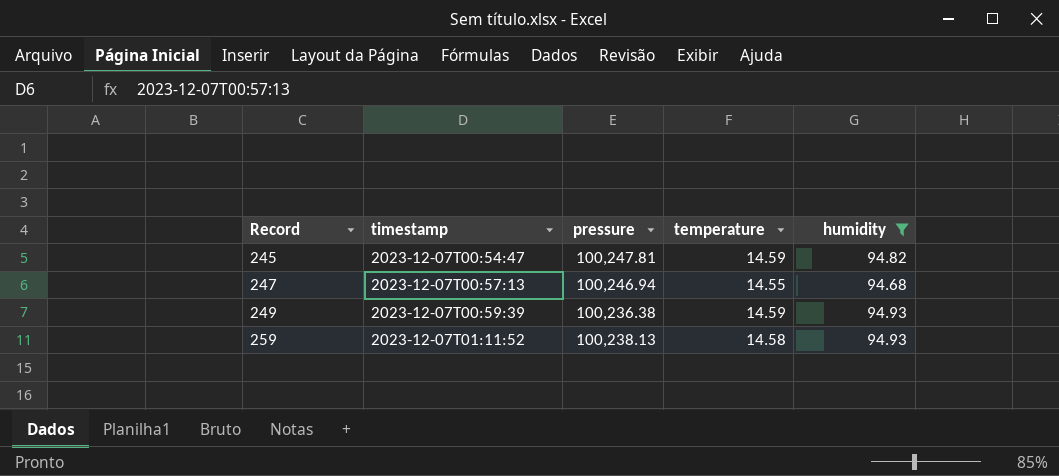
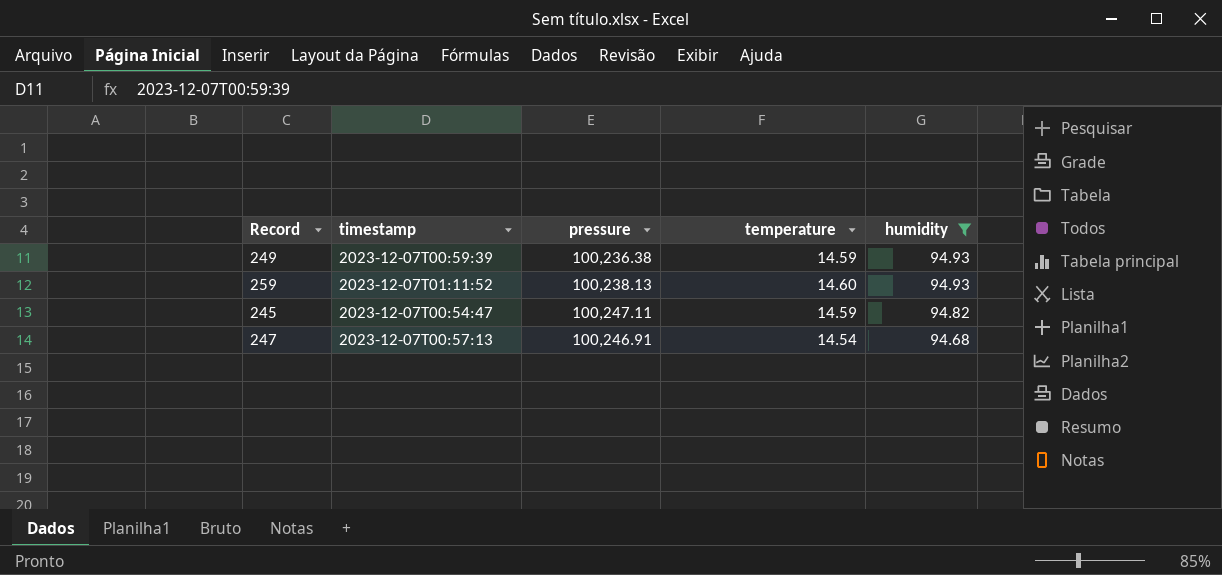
row order: Record ascending -> humidity descending
259 | temperature: 14.58 -> 14.60
245 | pressure: 100,247.81 -> 100,247.11
247 | pressure: 100,246.94 -> 100,246.91
247 | temperature: 14.55 -> 14.54

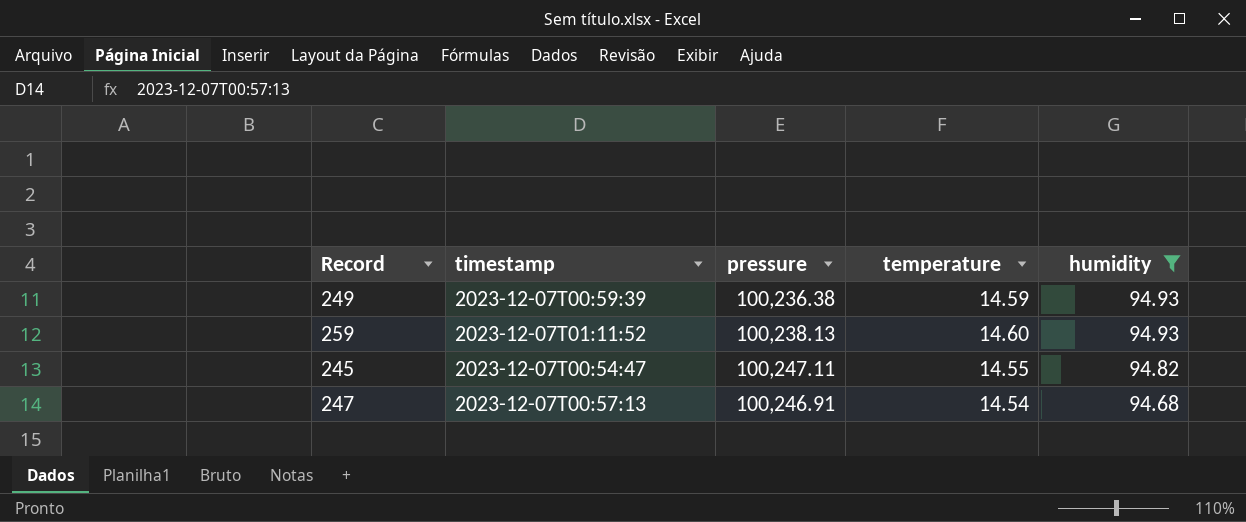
245 | temperature: 14.59 -> 14.55

